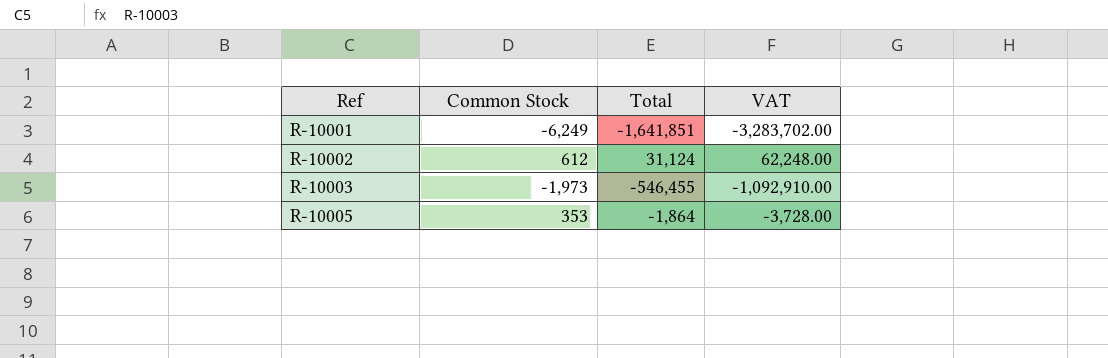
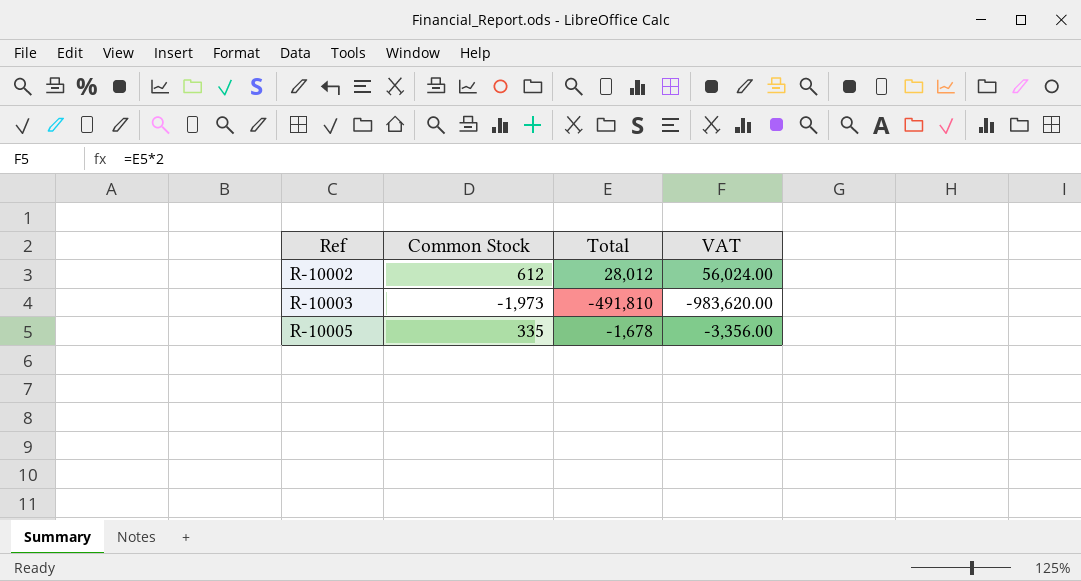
row R-10001: -6,249 | -1,641,851 | -3,283,702.00 -> none
R-10002 | Total: 31,124 -> 28,012
R-10002 | VAT: 62,248.00 -> 56,024.00
R-10003 | Total: -546,455 -> -491,810
R-10003 | VAT: -1,092,910.00 -> -983,620.00
R-10005 | Common Stock: 353 -> 335
R-10005 | Total: -1,864 -> -1,678
R-10005 | VAT: -3,728.00 -> -3,356.00

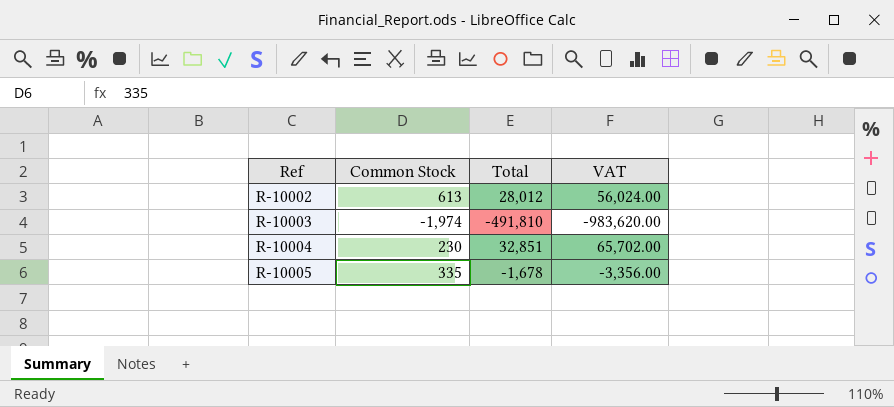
R-10002 | Common Stock: 612 -> 613
R-10003 | Common Stock: -1,973 -> -1,974
row R-10004: none -> 230 | 32,851 | 65,702.00

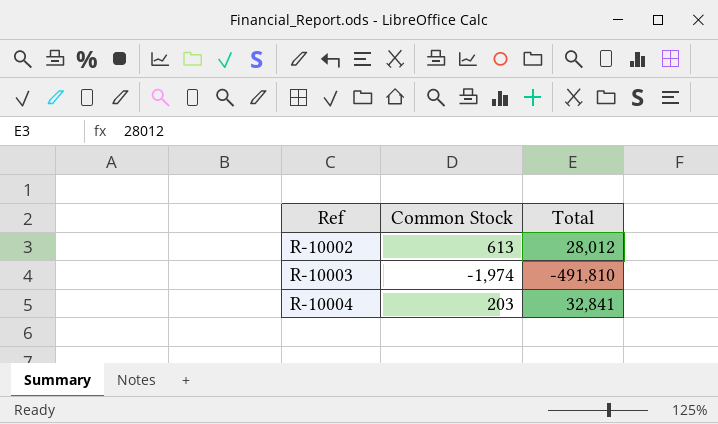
column VAT | formula: [Total] * 2 -> none
row R-10005: 335 | -1,678 | -3,356.00 -> none
R-10004 | Common Stock: 230 -> 203
R-10004 | Total: 32,851 -> 32,841

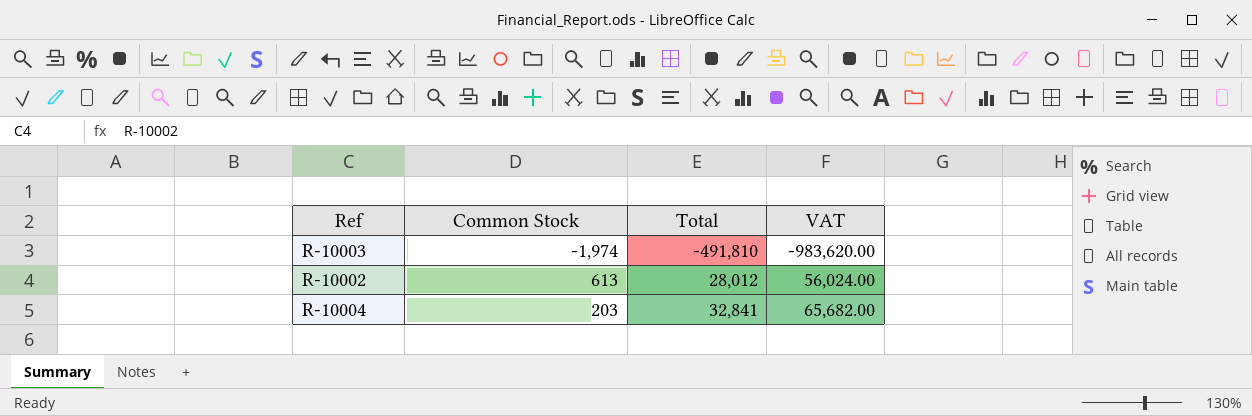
row order: Ref ascending -> Total ascending
column VAT | formula: none -> [Total] * 2

